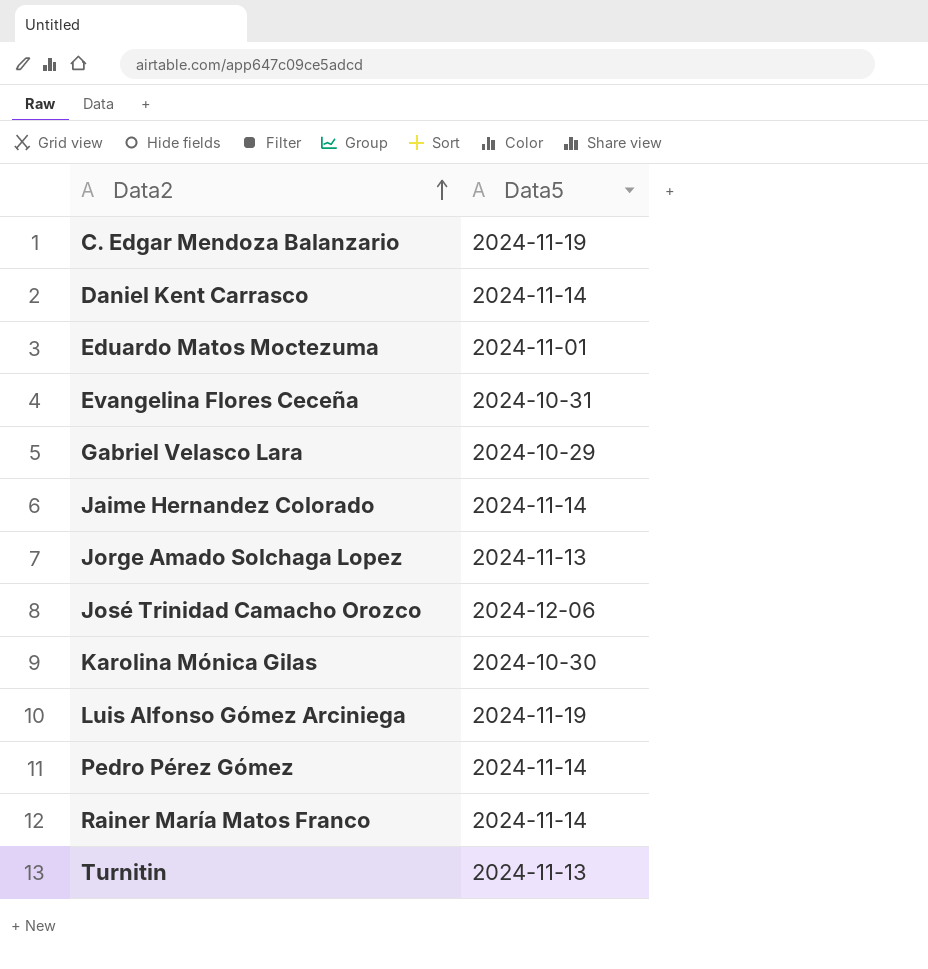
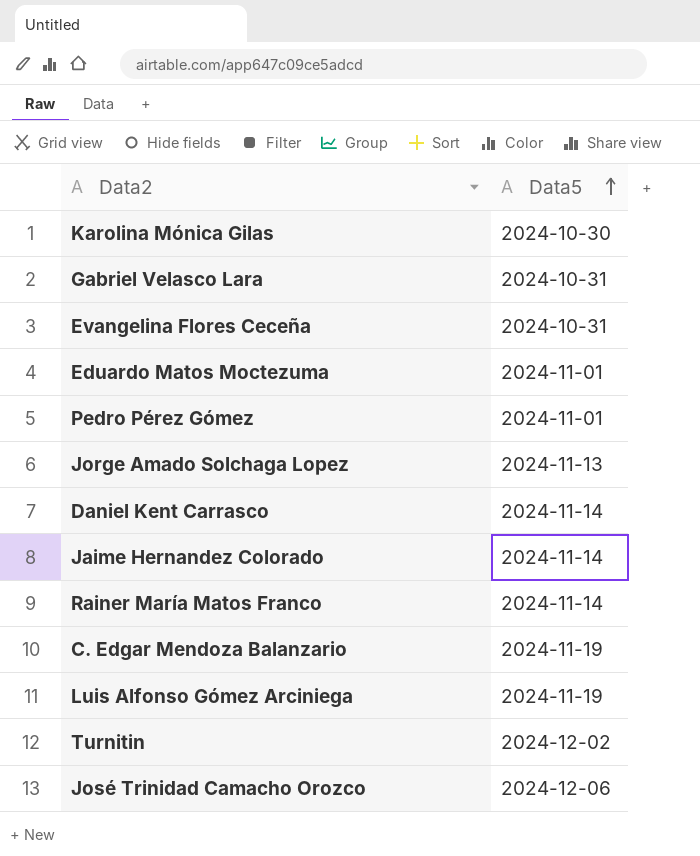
row order: Data2 ascending -> Data5 ascending
Gabriel Velasco Lara | Data5: 2024-10-29 -> 2024-10-31
Pedro Pérez Gómez | Data5: 2024-11-14 -> 2024-11-01
Turnitin | Data5: 2024-11-13 -> 2024-12-02

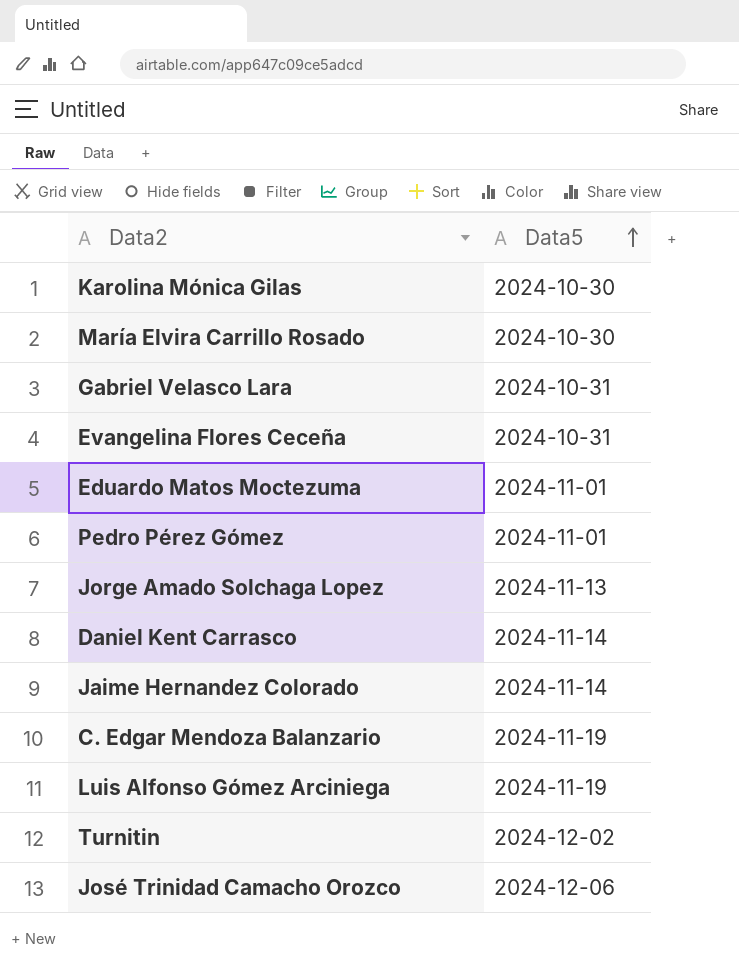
row Rainer María Matos Franco: 2024-11-14 -> none
row María Elvira Carrillo Rosado: none -> 2024-10-30

